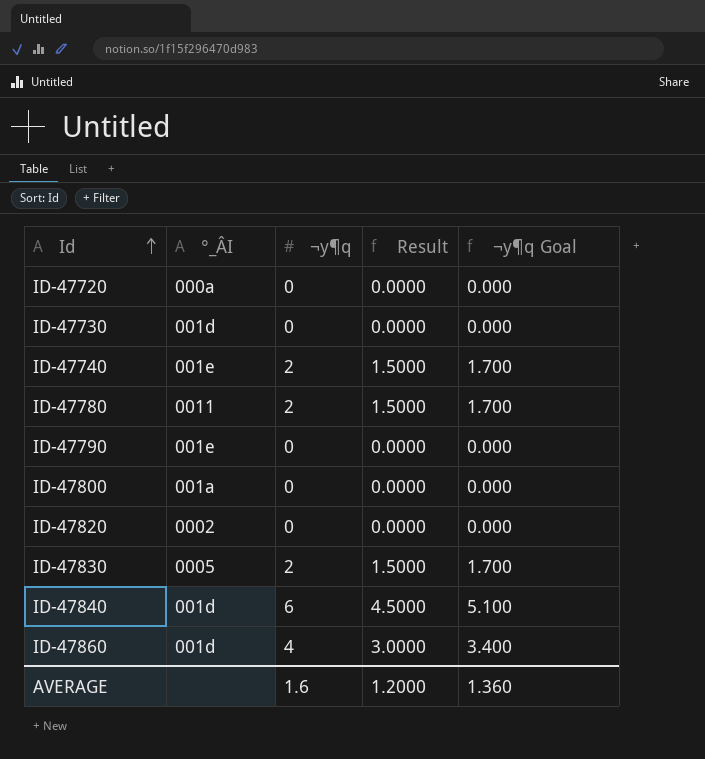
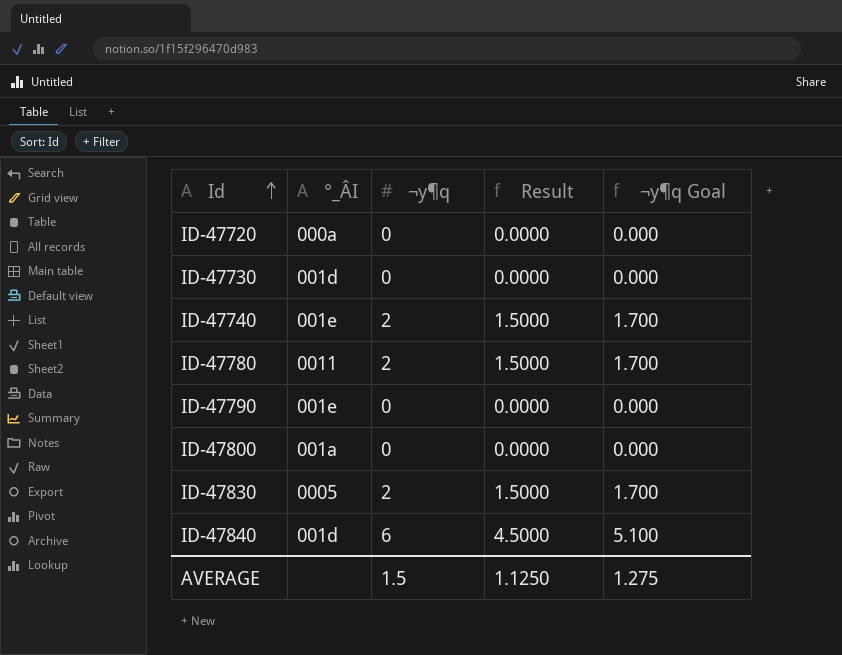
row ID-47820: 0002 | 0 | 0.0000 | 0.000 -> none
row ID-47860: 001d | 4 | 3.0000 | 3.400 -> none
AVERAGE | ¬y¶q: 1.6 -> 1.5
AVERAGE | Result: 1.2000 -> 1.1250
AVERAGE | ¬y¶q Goal: 1.360 -> 1.275

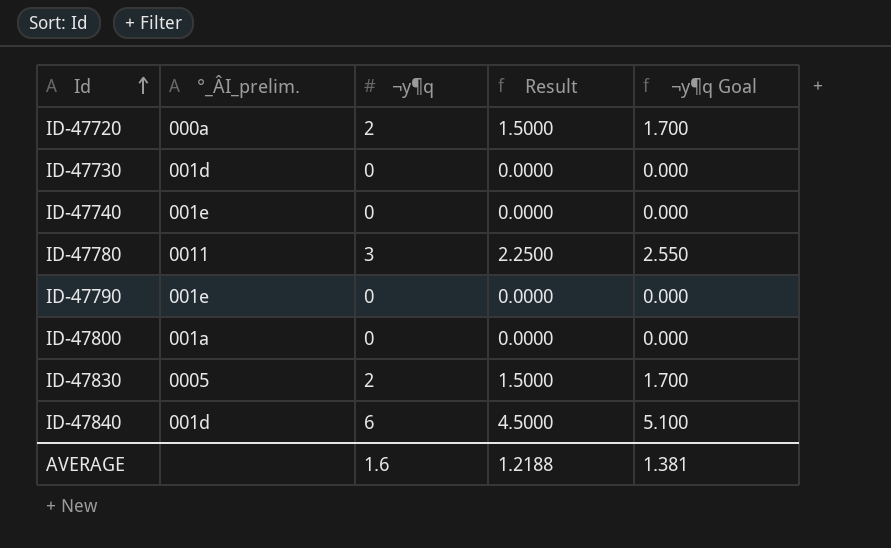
column name: °_ÂI -> °_ÂI_prelim.
ID-47720 | ¬y¶q: 0 -> 2
ID-47720 | Result: 0.0000 -> 1.5000
ID-47720 | ¬y¶q Goal: 0.000 -> 1.700
ID-47740 | ¬y¶q: 2 -> 0
ID-47740 | Result: 1.5000 -> 0.0000
ID-47740 | ¬y¶q Goal: 1.700 -> 0.000
ID-47780 | ¬y¶q: 2 -> 3
ID-47780 | Result: 1.5000 -> 2.2500
ID-47780 | ¬y¶q Goal: 1.700 -> 2.550
AVERAGE | ¬y¶q: 1.5 -> 1.6
AVERAGE | Result: 1.1250 -> 1.2188
AVERAGE | ¬y¶q Goal: 1.275 -> 1.381

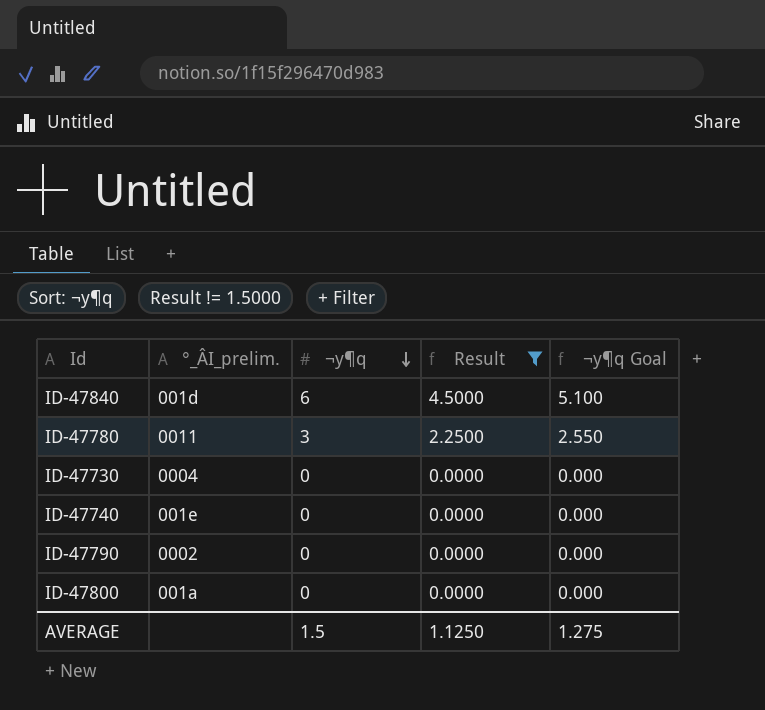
filter: none -> Result != 1.5000
row order: Id ascending -> ¬y¶q descending
ID-47730 | °_ÂI_prelim.: 001d -> 0004
ID-47790 | °_ÂI_prelim.: 001e -> 0002
AVERAGE | ¬y¶q: 1.6 -> 1.5
AVERAGE | Result: 1.2188 -> 1.1250
AVERAGE | ¬y¶q Goal: 1.381 -> 1.275

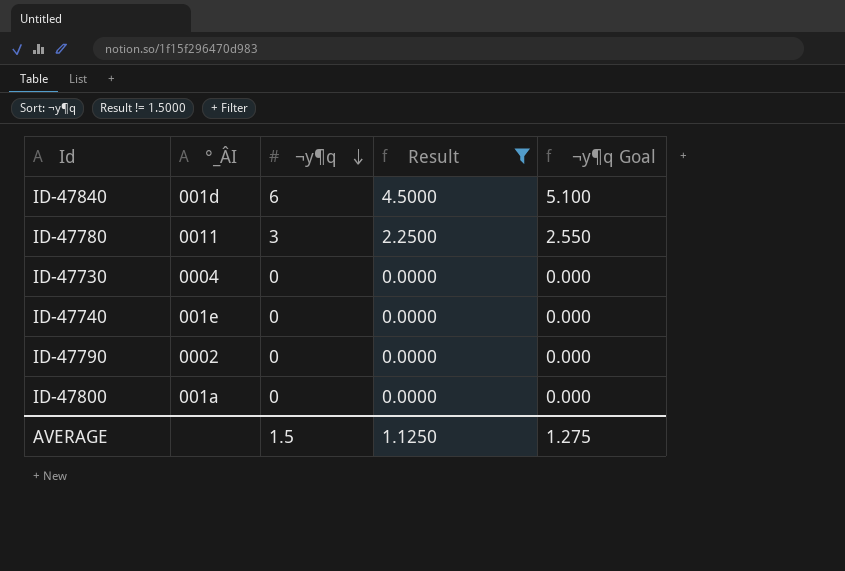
column name: °_ÂI_prelim. -> °_ÂI

